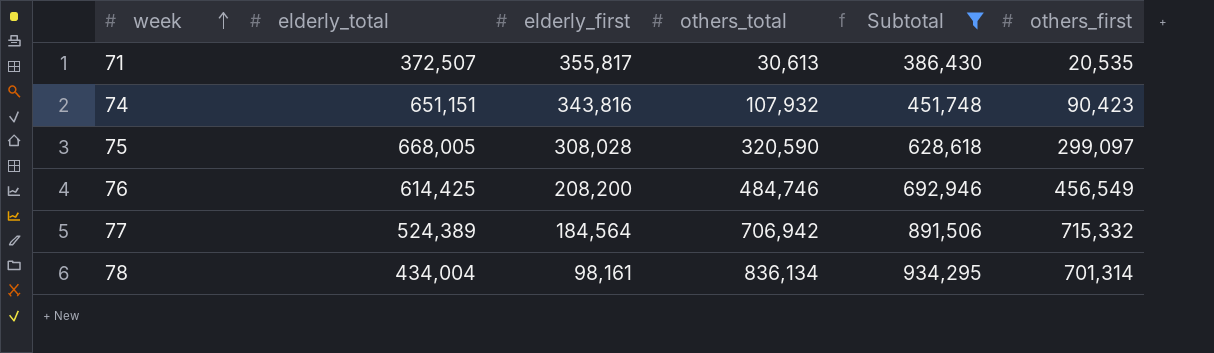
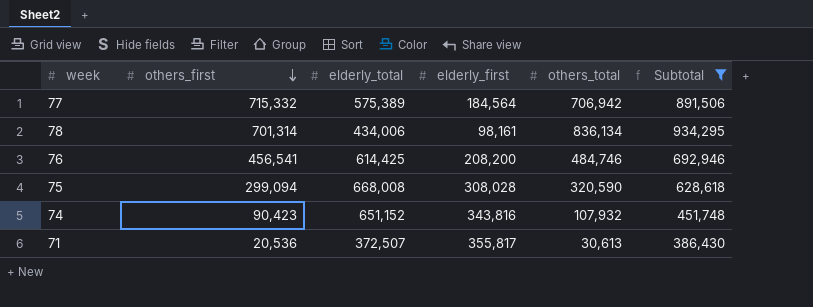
row order: week ascending -> others_first descending
column others_first | position: 6 -> 2
77 | elderly_total: 524,389 -> 575,389
78 | elderly_total: 434,004 -> 434,006
76 | others_first: 456,549 -> 456,541
75 | others_first: 299,097 -> 299,094
75 | elderly_total: 668,005 -> 668,008
74 | elderly_total: 651,151 -> 651,152
71 | others_first: 20,535 -> 20,536

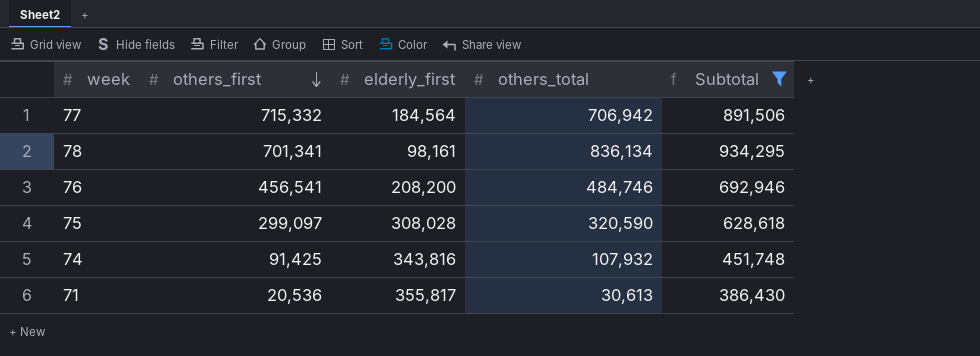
column elderly_total | position: 3 -> none
78 | others_first: 701,314 -> 701,341
75 | others_first: 299,094 -> 299,097
74 | others_first: 90,423 -> 91,425

